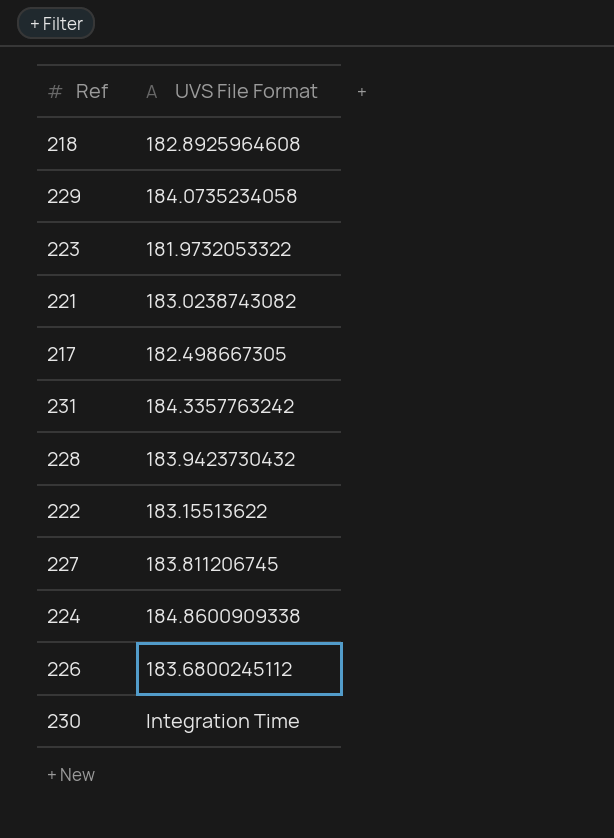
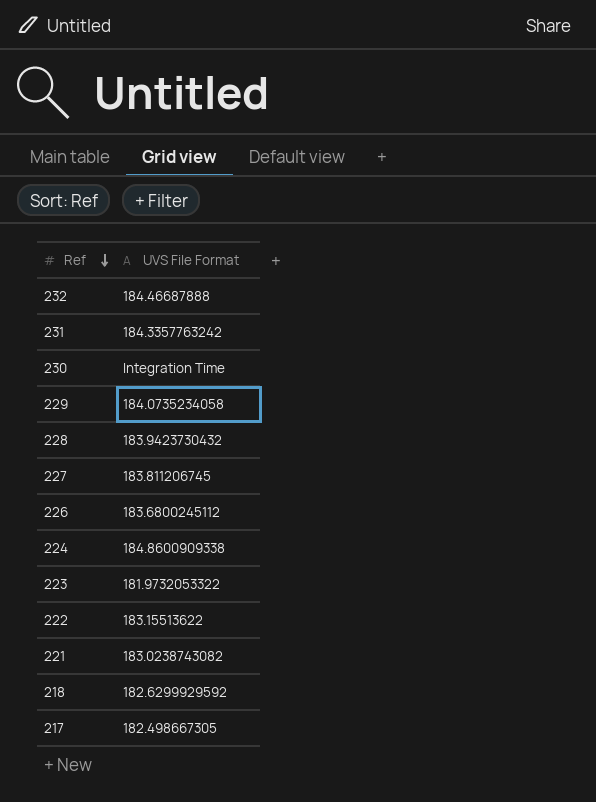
row order: none -> Ref descending
row 232: none -> 184.46687888
218 | UVS File Format: 182.8925964608 -> 182.6299929592

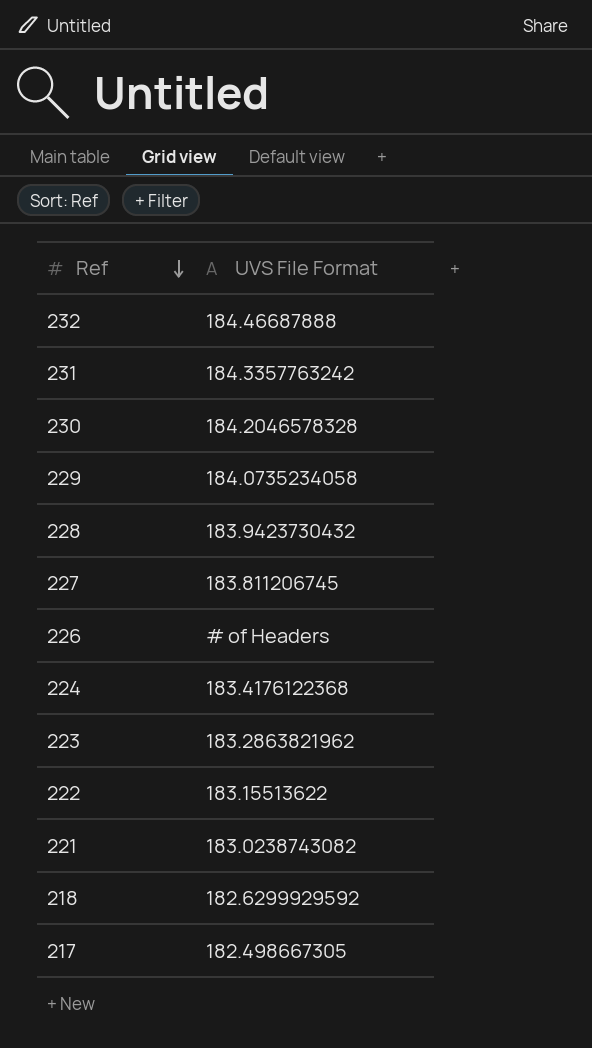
230 | UVS File Format: Integration Time -> 184.2046578328
226 | UVS File Format: 183.6800245112 -> # of Headers
224 | UVS File Format: 184.8600909338 -> 183.4176122368
223 | UVS File Format: 181.9732053322 -> 183.2863821962

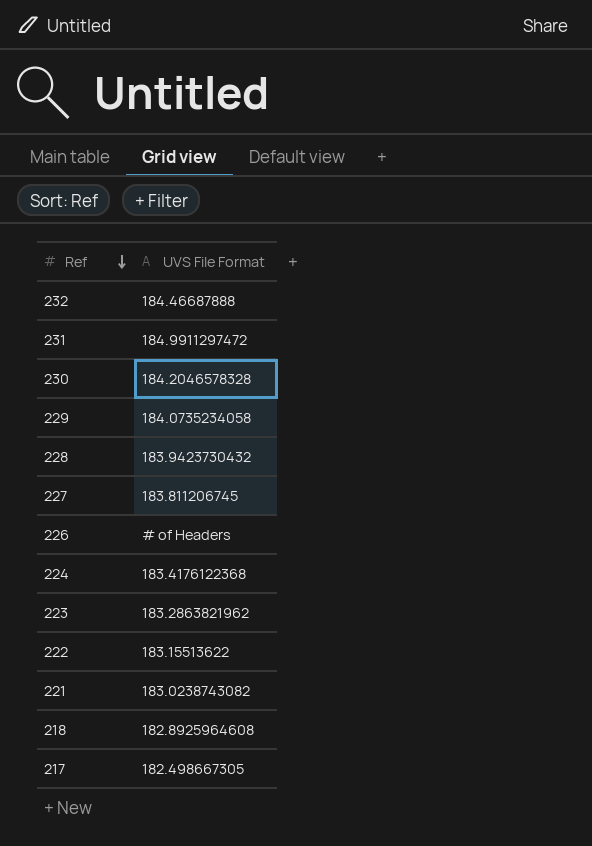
231 | UVS File Format: 184.3357763242 -> 184.9911297472
218 | UVS File Format: 182.6299929592 -> 182.8925964608

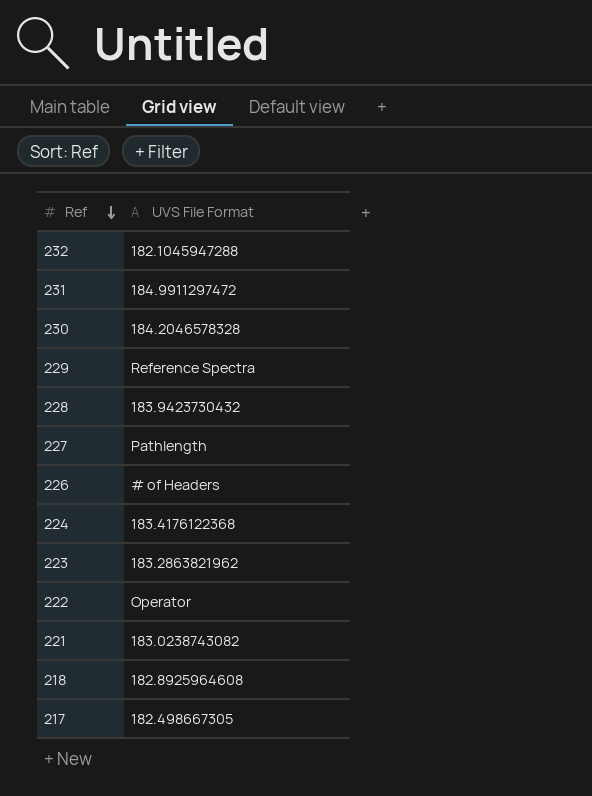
232 | UVS File Format: 184.46687888 -> 182.1045947288
229 | UVS File Format: 184.0735234058 -> Reference Spectra
227 | UVS File Format: 183.811206745 -> Pathlength
222 | UVS File Format: 183.15513622 -> Operator

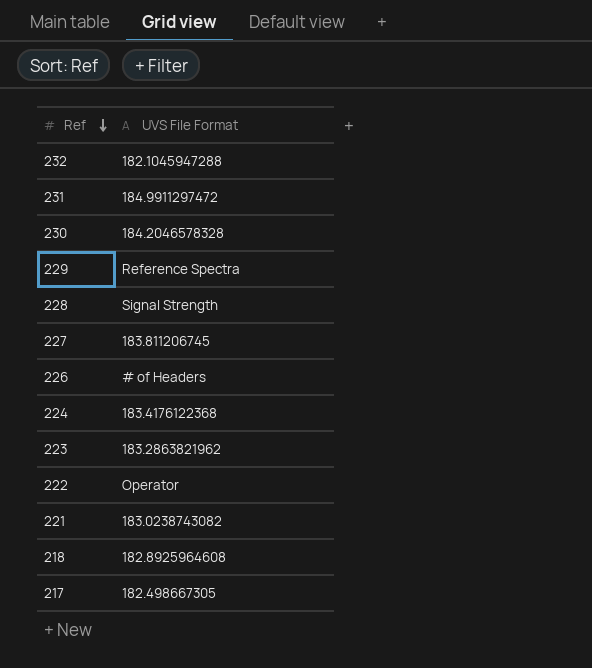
228 | UVS File Format: 183.9423730432 -> Signal Strength
227 | UVS File Format: Pathlength -> 183.811206745

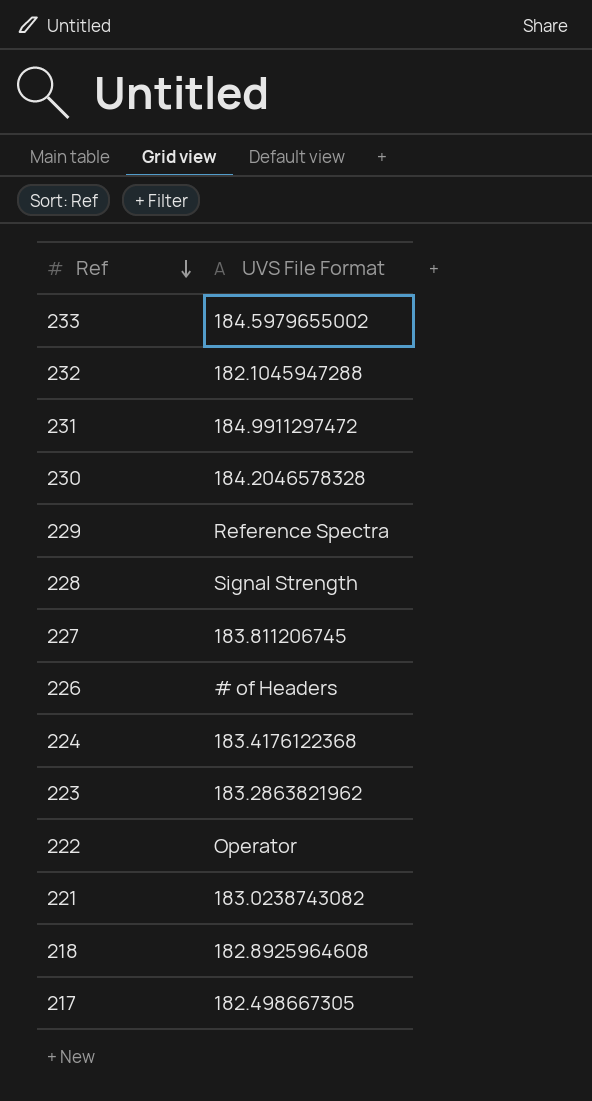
row 233: none -> 184.5979655002

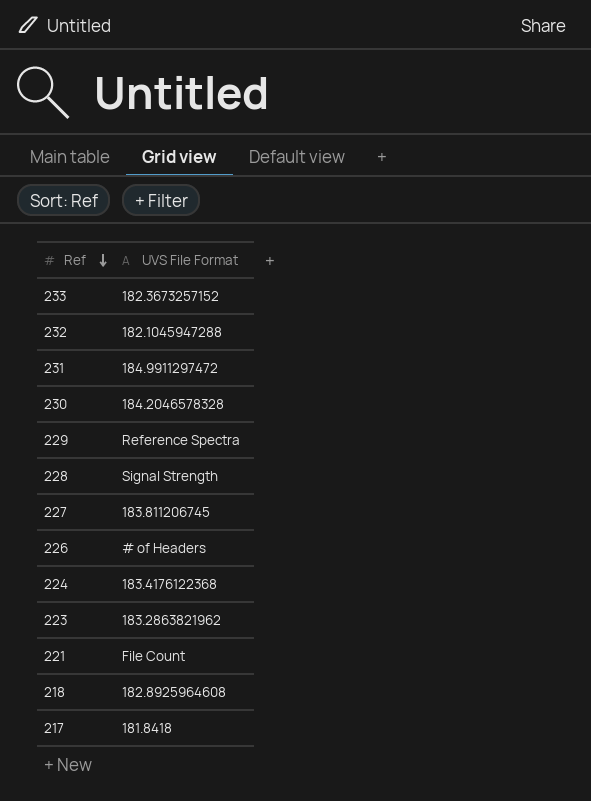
row 222: Operator -> none
233 | UVS File Format: 184.5979655002 -> 182.3673257152
221 | UVS File Format: 183.0238743082 -> File Count
217 | UVS File Format: 182.498667305 -> 181.8418

